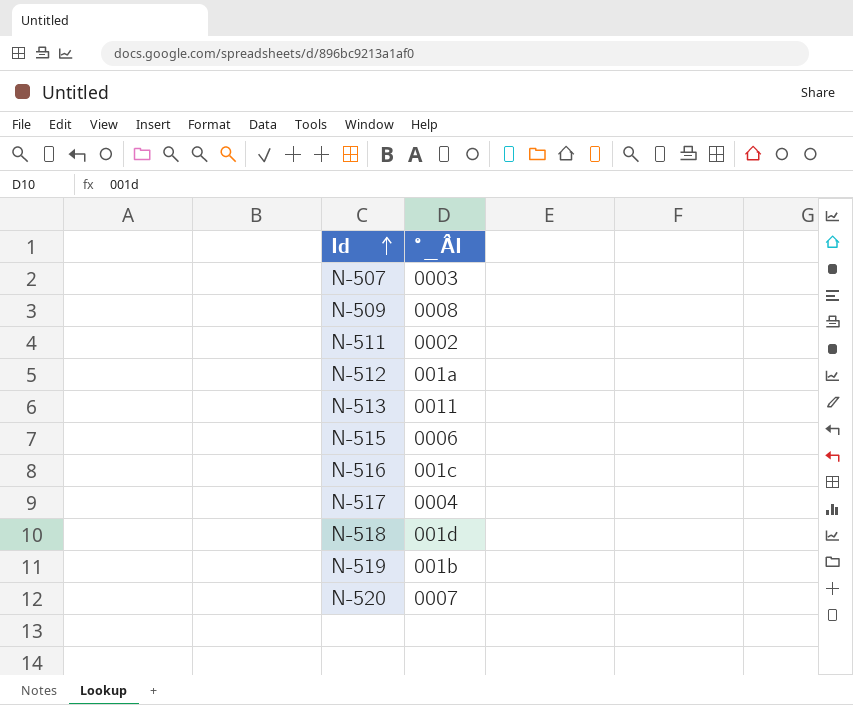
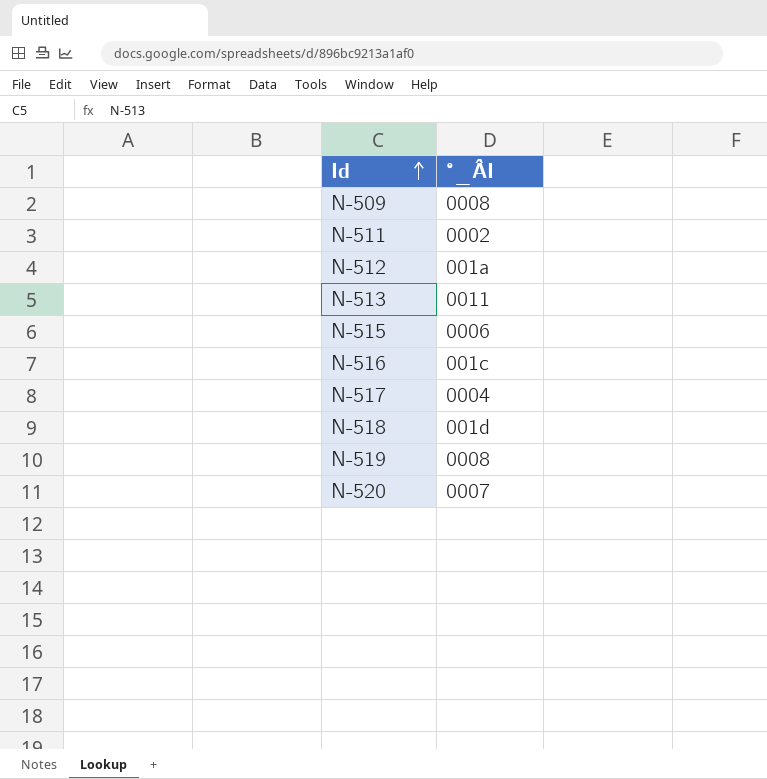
row N-507: 0003 -> none
N-519 | °_ÂI: 001b -> 0008

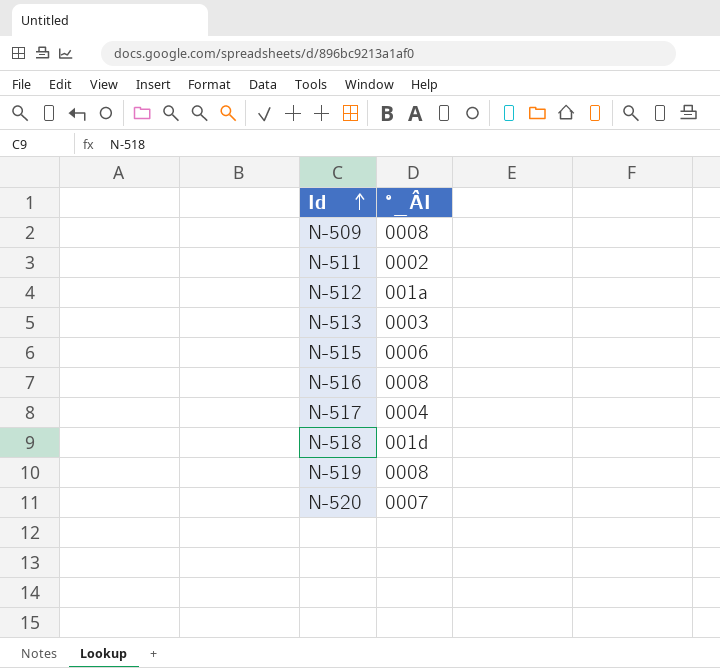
N-513 | °_ÂI: 0011 -> 0003
N-516 | °_ÂI: 001c -> 0008

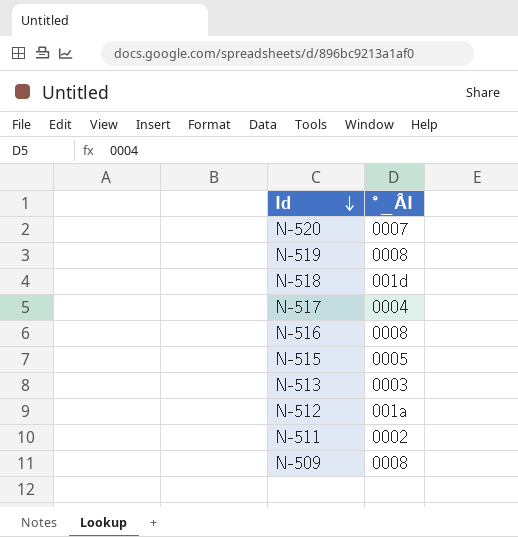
row order: Id ascending -> Id descending
N-515 | °_ÂI: 0006 -> 0005

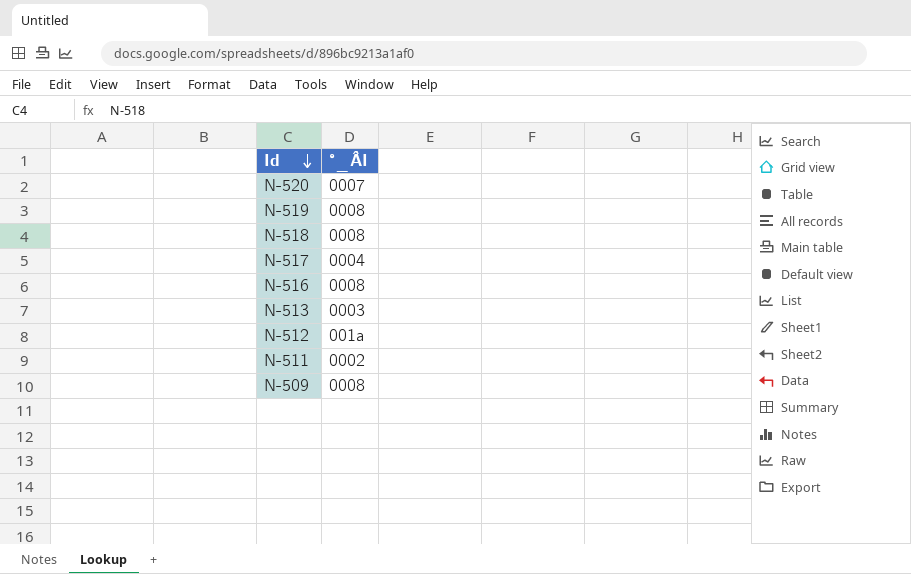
row N-515: 0005 -> none
N-518 | °_ÂI: 001d -> 0008

